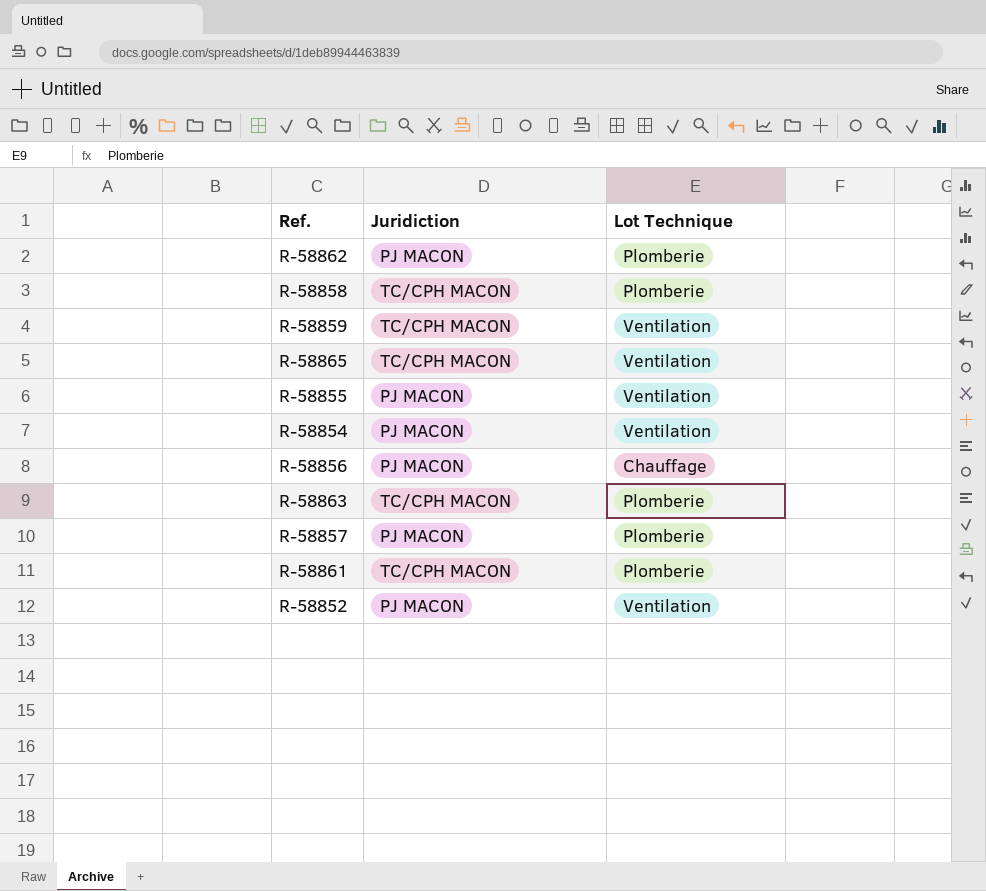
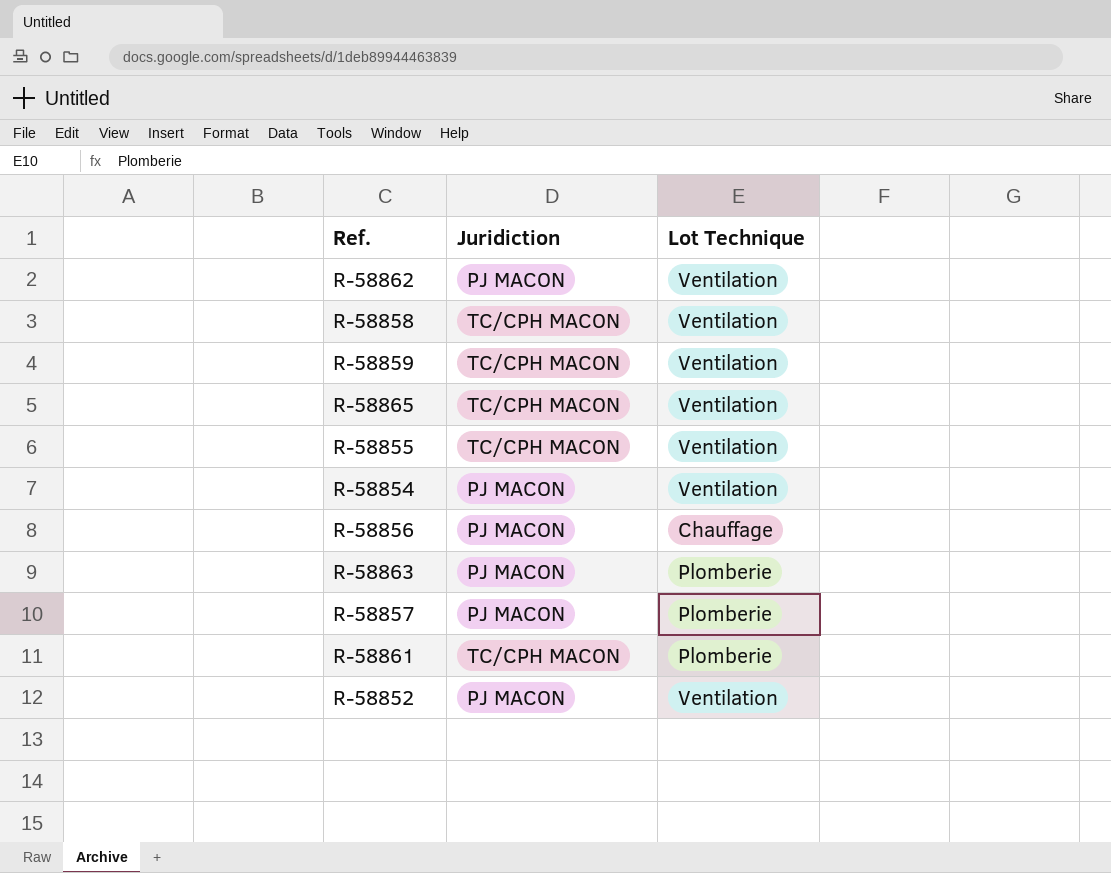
R-58862 | Lot Technique: Plomberie -> Ventilation
R-58858 | Lot Technique: Plomberie -> Ventilation
R-58855 | Juridiction: PJ MACON -> TC/CPH MACON
R-58863 | Juridiction: TC/CPH MACON -> PJ MACON

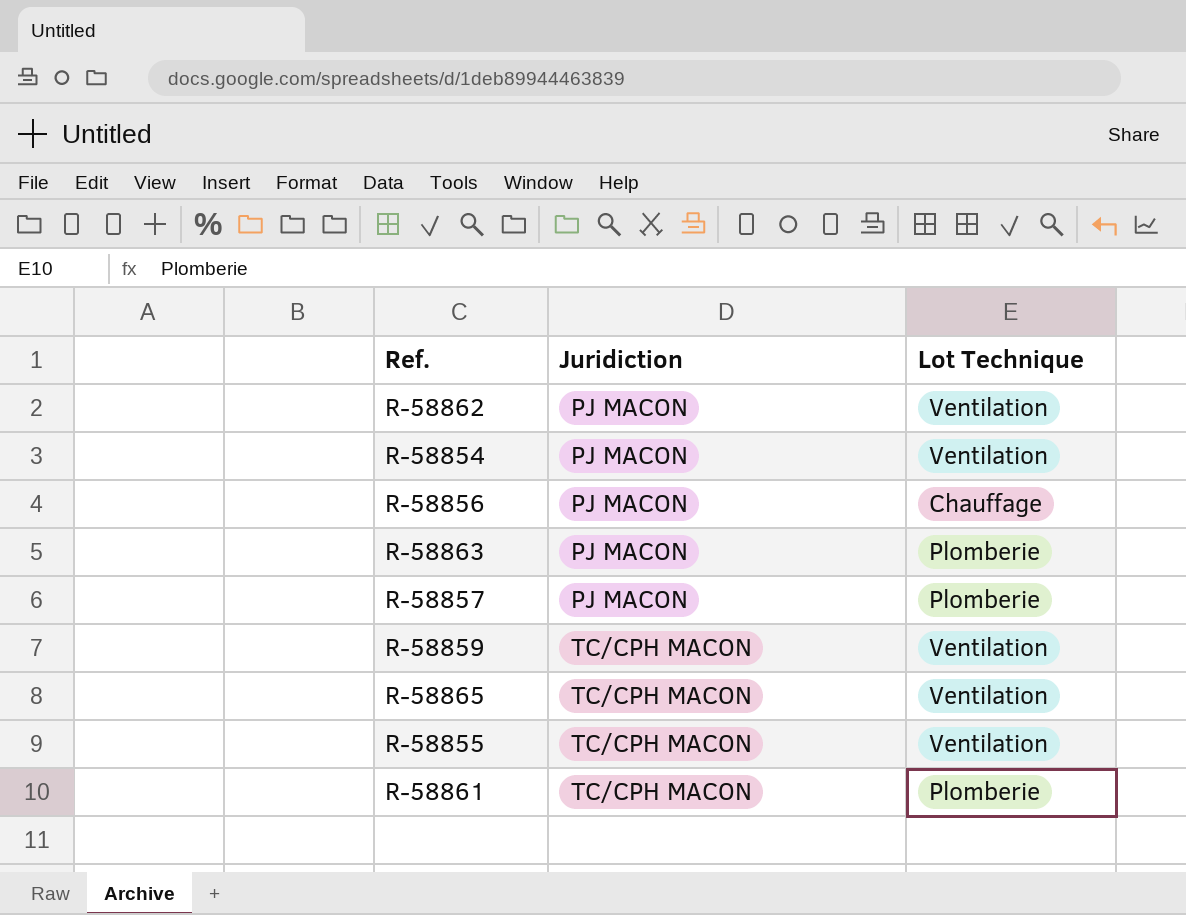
row order: none -> Juridiction ascending
row R-58858: TC/CPH MACON | Ventilation -> none
row R-58852: PJ MACON | Ventilation -> none

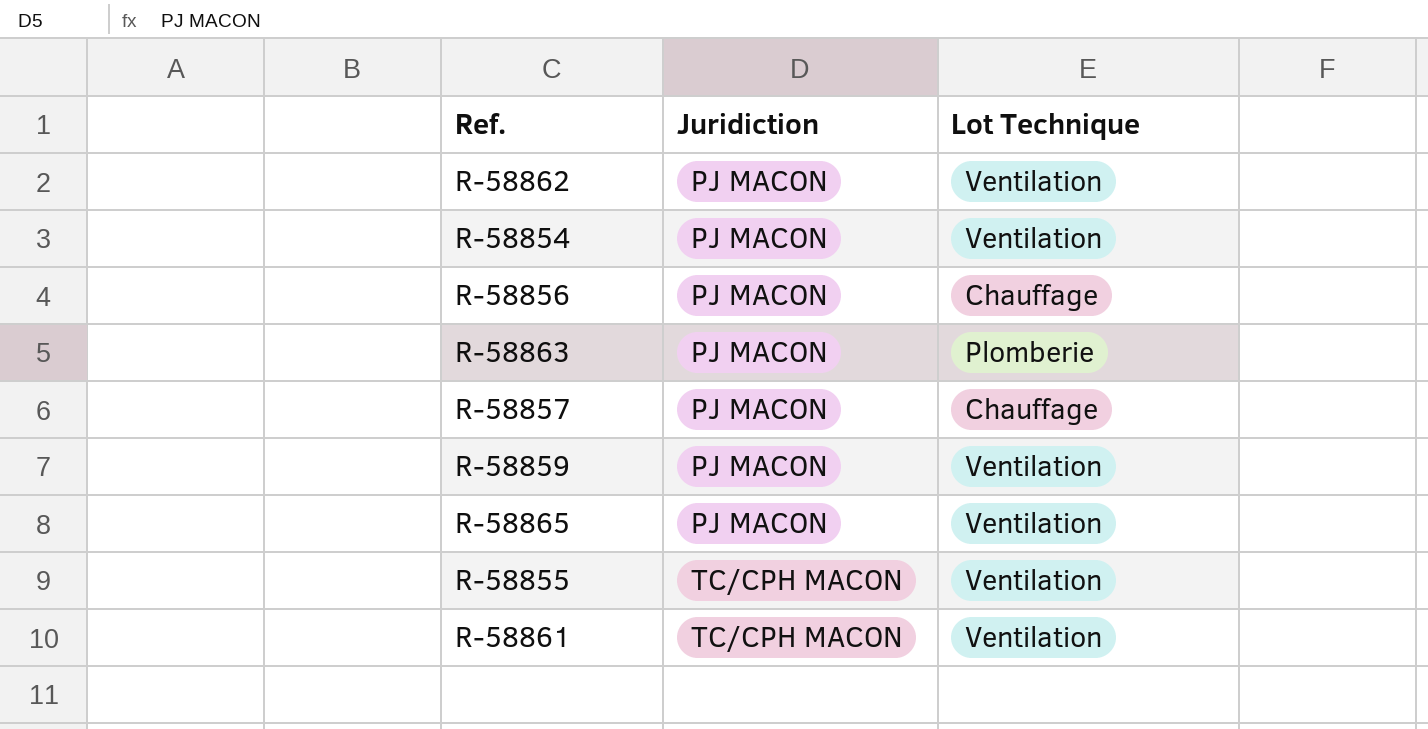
R-58857 | Lot Technique: Plomberie -> Chauffage
R-58859 | Juridiction: TC/CPH MACON -> PJ MACON
R-58865 | Juridiction: TC/CPH MACON -> PJ MACON
R-58861 | Lot Technique: Plomberie -> Ventilation

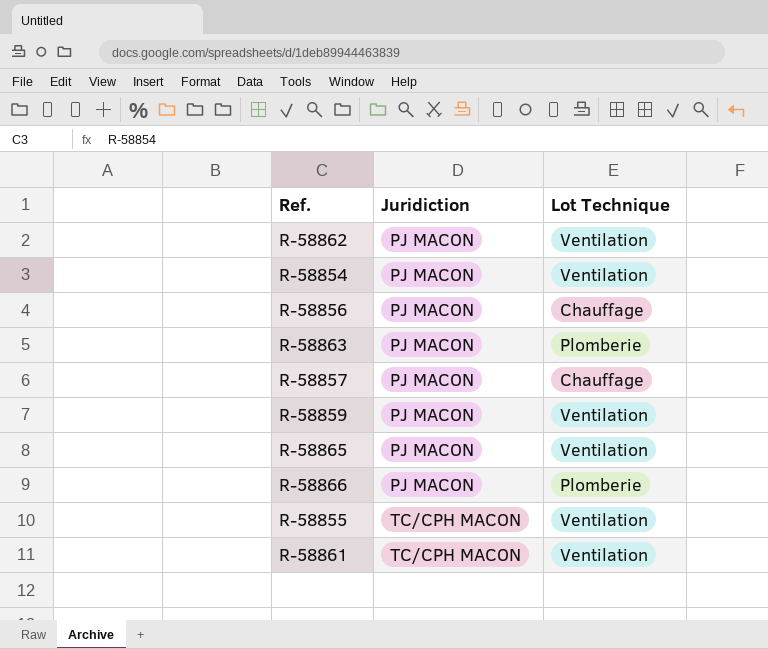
row R-58866: none -> PJ MACON | Plomberie

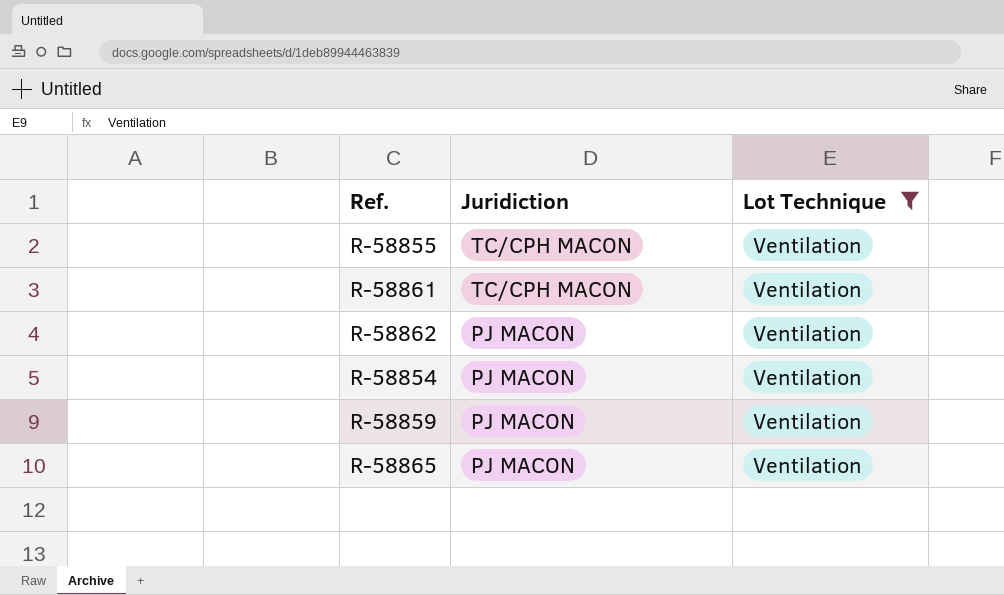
filter: none -> Lot Technique = Ventilation
row order: Juridiction ascending -> Juridiction descending

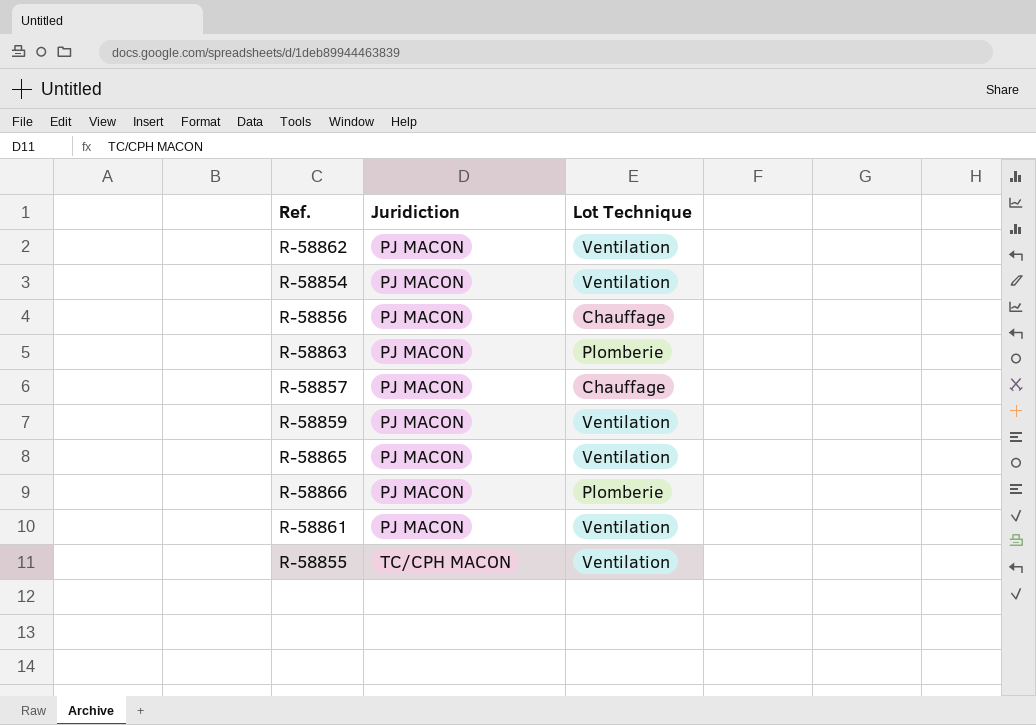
filter: Lot Technique = Ventilation -> none
row order: Juridiction descending -> Juridiction ascending
R-58861 | Juridiction: TC/CPH MACON -> PJ MACON

